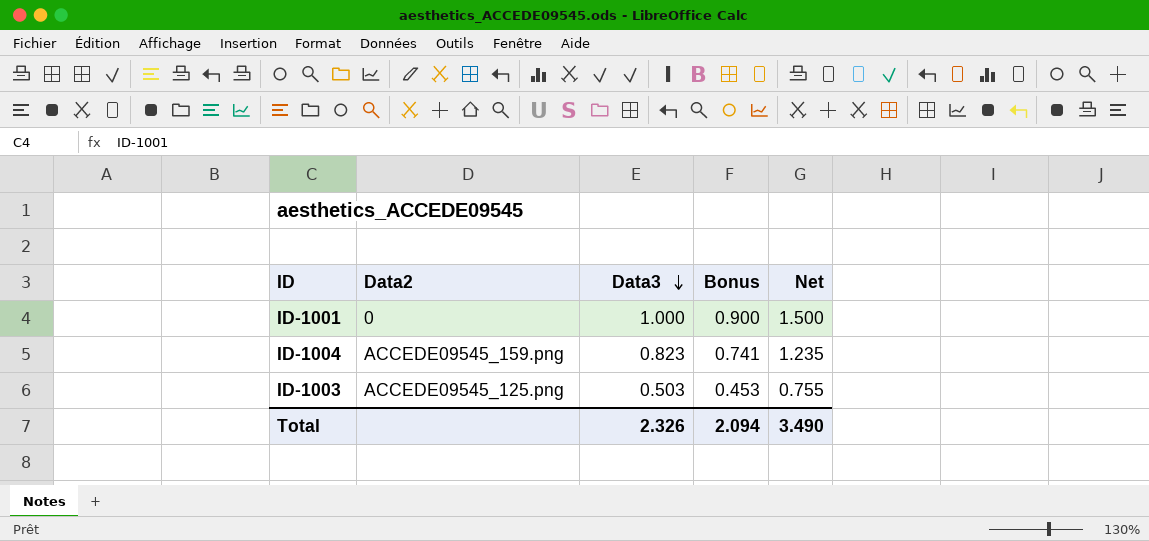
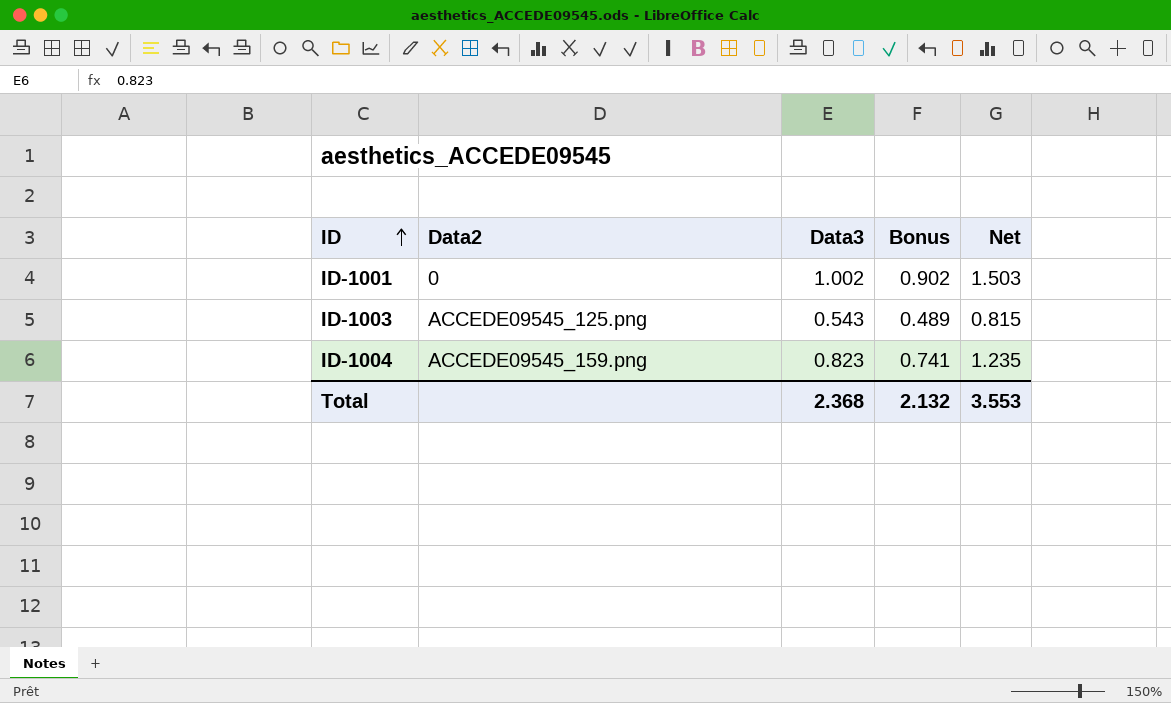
row order: Data3 descending -> ID ascending
ID-1001 | Data3: 1.000 -> 1.002
ID-1001 | Bonus: 0.900 -> 0.902
ID-1001 | Net: 1.500 -> 1.503
ID-1003 | Data3: 0.503 -> 0.543
ID-1003 | Bonus: 0.453 -> 0.489
ID-1003 | Net: 0.755 -> 0.815
Total | Data3: 2.326 -> 2.368
Total | Bonus: 2.094 -> 2.132
Total | Net: 3.490 -> 3.553

